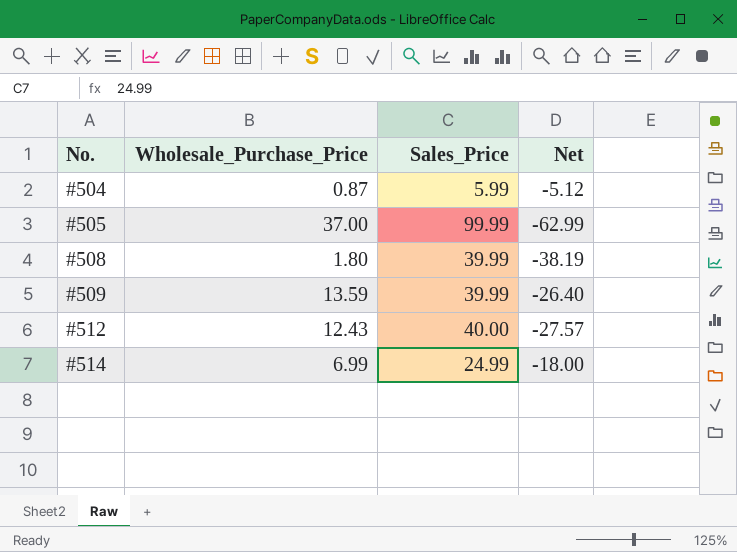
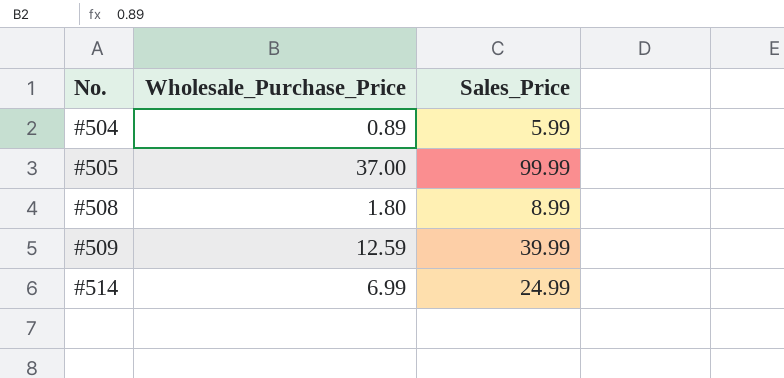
column Net | formula: [Wholesale_Purchase_Price] - [Sales_Price] -> none
row #512: 12.43 | 40.00 | -27.57 -> none
#504 | Wholesale_Purchase_Price: 0.87 -> 0.89
#508 | Sales_Price: 39.99 -> 8.99
#509 | Wholesale_Purchase_Price: 13.59 -> 12.59

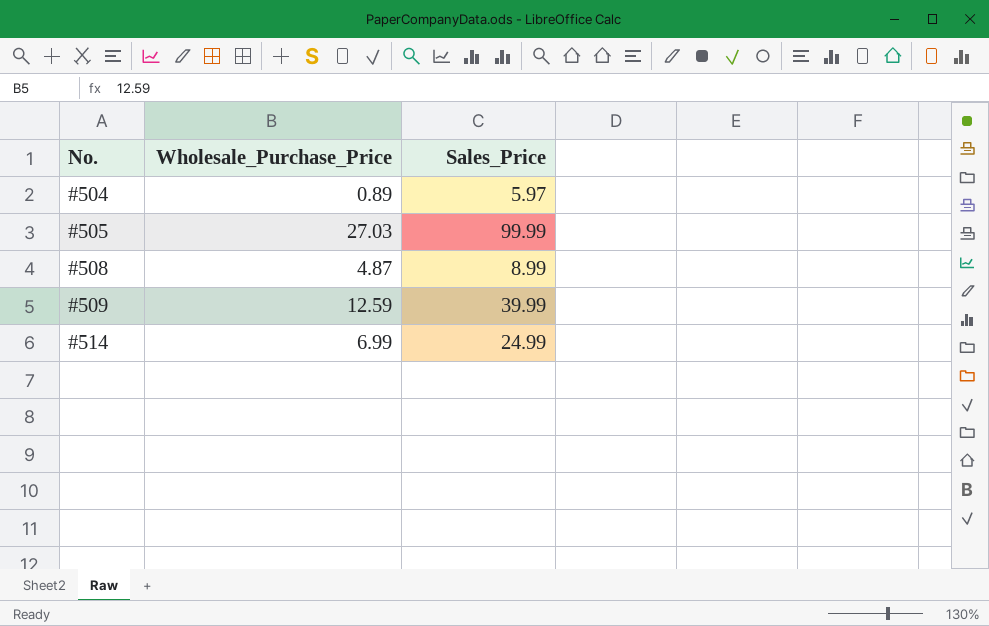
#504 | Sales_Price: 5.99 -> 5.97
#505 | Wholesale_Purchase_Price: 37.00 -> 27.03
#508 | Wholesale_Purchase_Price: 1.80 -> 4.87

